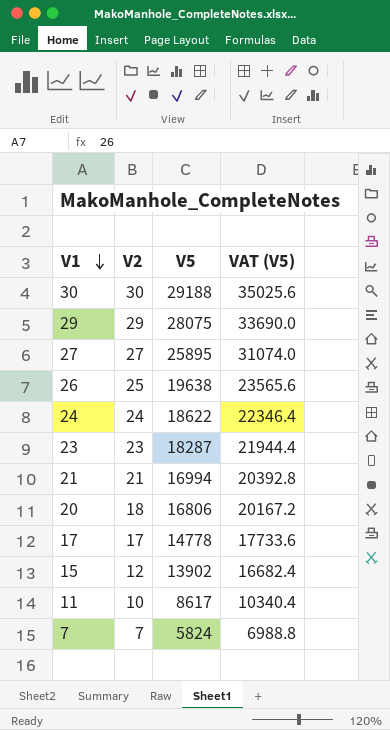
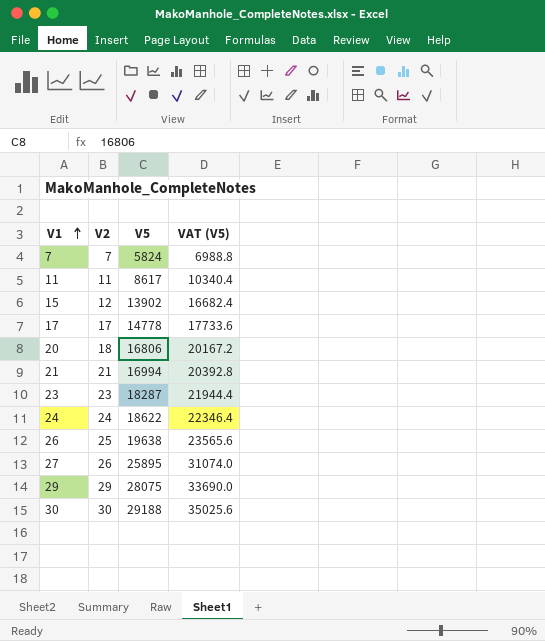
row order: V1 descending -> V1 ascending
11 | V2: 10 -> 11
27 | V2: 27 -> 26

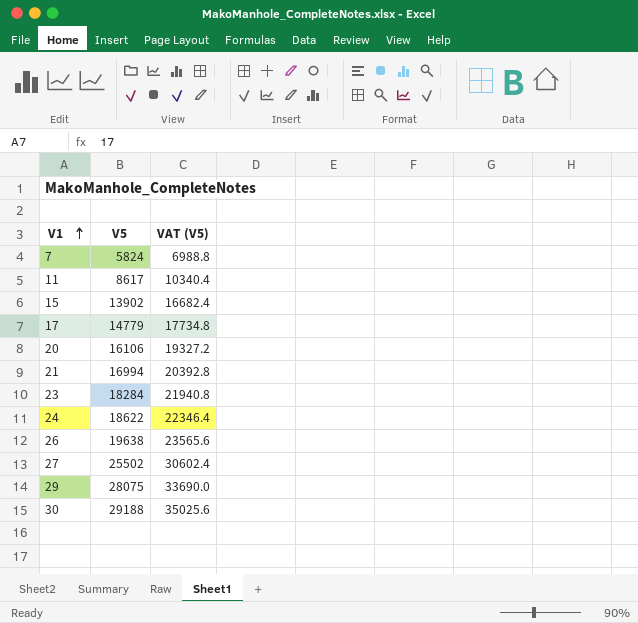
column V2 | position: 2 -> none
17 | V5: 14778 -> 14779
17 | VAT (V5): 17733.6 -> 17734.8
20 | V5: 16806 -> 16106
20 | VAT (V5): 20167.2 -> 19327.2
23 | V5: 18287 -> 18284
23 | VAT (V5): 21944.4 -> 21940.8
27 | V5: 25895 -> 25502
27 | VAT (V5): 31074.0 -> 30602.4

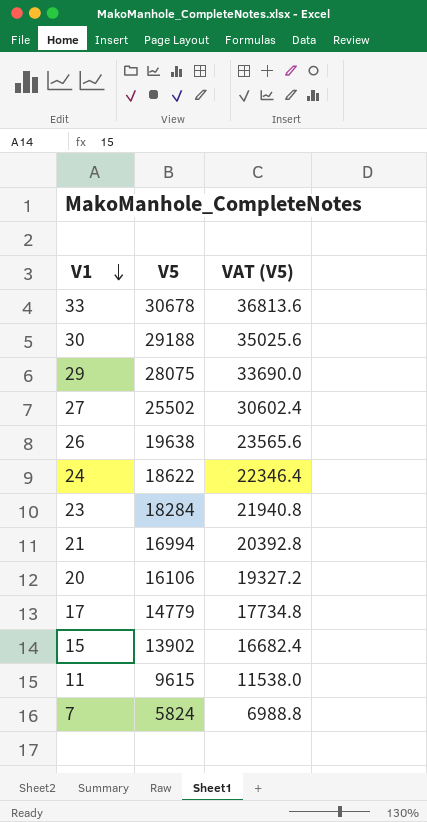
row order: V1 ascending -> V1 descending
row 33: none -> 30678 | 36813.6
11 | V5: 8617 -> 9615
11 | VAT (V5): 10340.4 -> 11538.0

